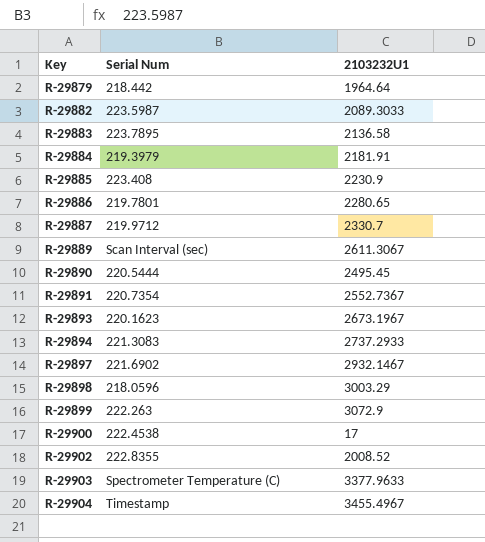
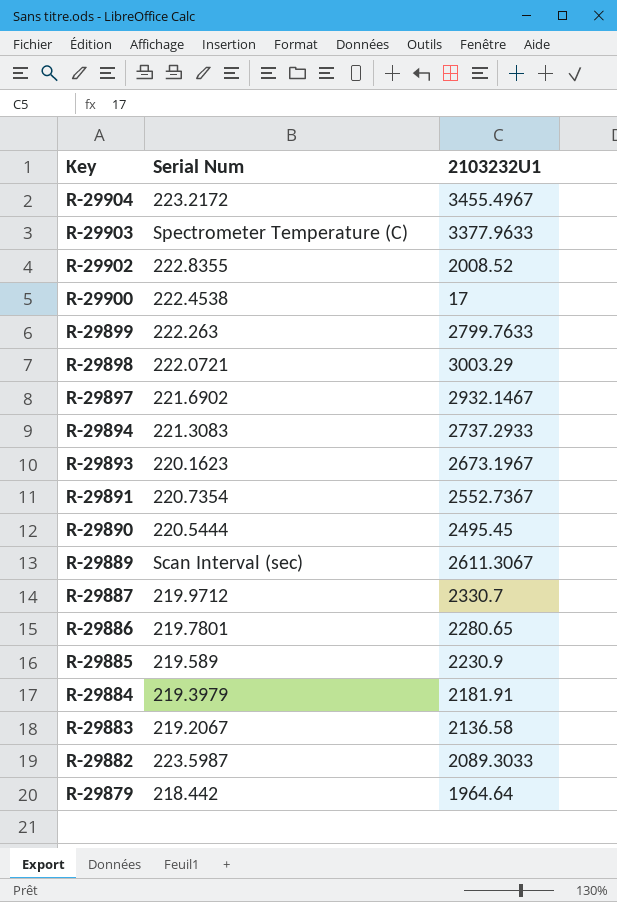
row order: Key ascending -> Key descending
R-29904 | Serial Num: Timestamp -> 223.2172
R-29899 | 2103232U1: 3072.9 -> 2799.7633
R-29898 | Serial Num: 218.0596 -> 222.0721
R-29885 | Serial Num: 223.408 -> 219.589
R-29883 | Serial Num: 223.7895 -> 219.2067

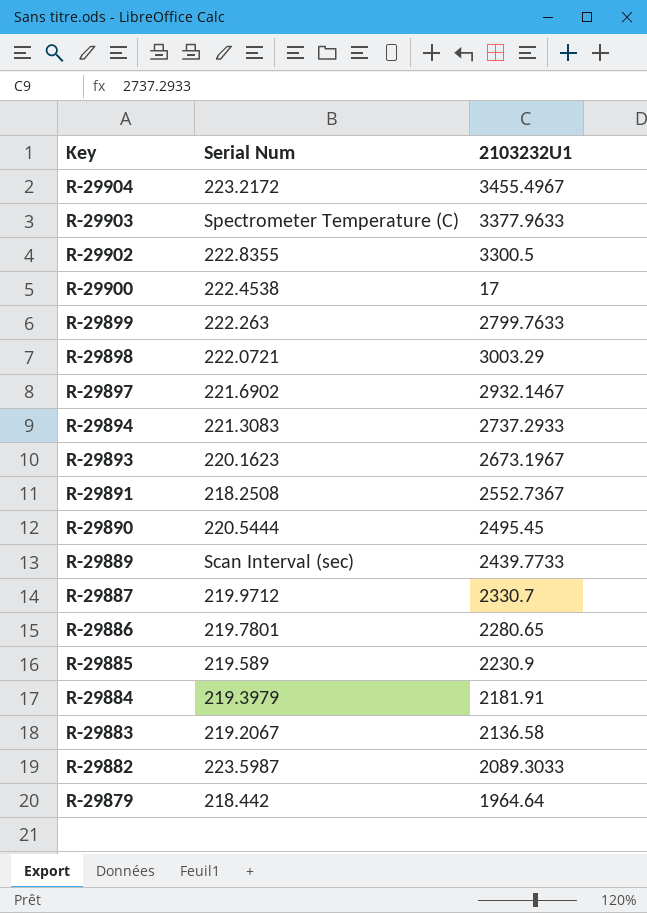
R-29902 | 2103232U1: 2008.52 -> 3300.5
R-29891 | Serial Num: 220.7354 -> 218.2508
R-29889 | 2103232U1: 2611.3067 -> 2439.7733

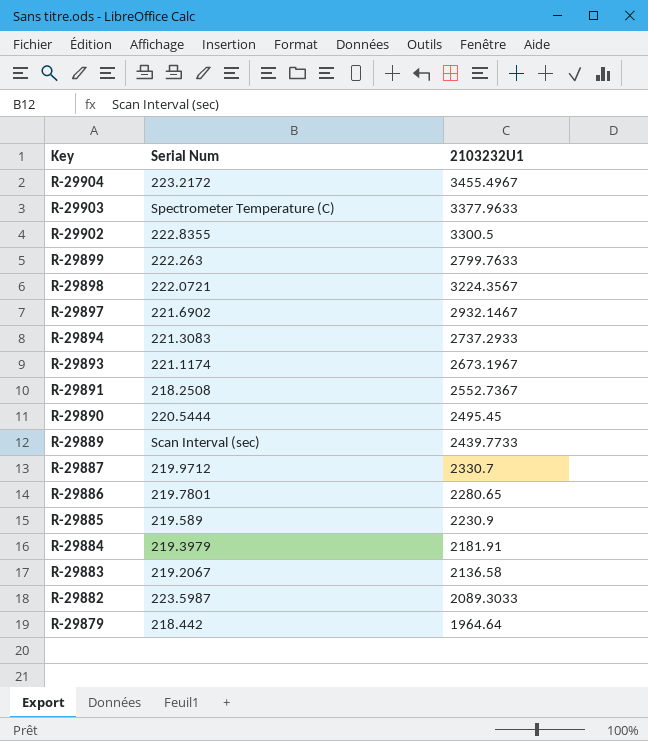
row R-29900: 222.4538 | 17 -> none
R-29898 | 2103232U1: 3003.29 -> 3224.3567
R-29893 | Serial Num: 220.1623 -> 221.1174

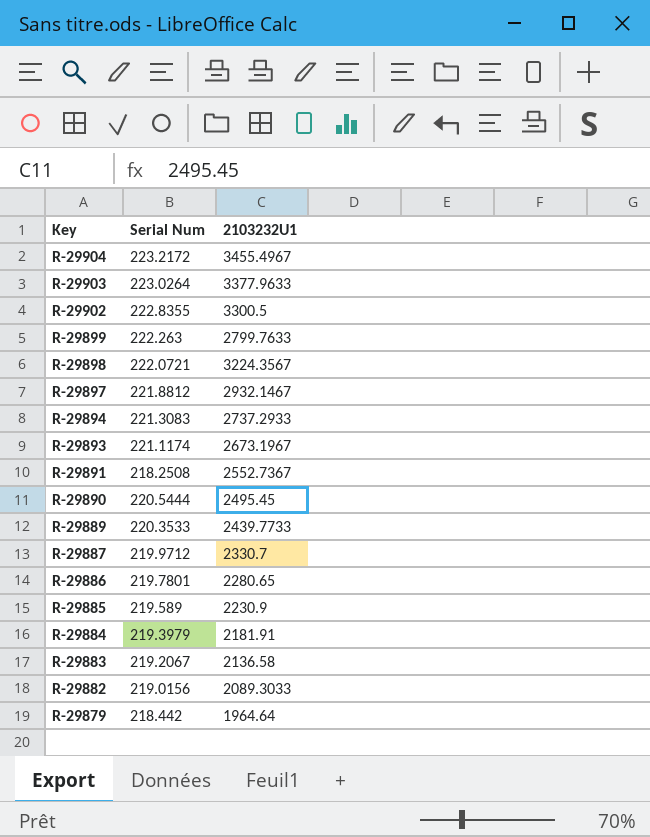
R-29903 | Serial Num: Spectrometer Temperature (C) -> 223.0264
R-29897 | Serial Num: 221.6902 -> 221.8812
R-29889 | Serial Num: Scan Interval (sec) -> 220.3533
R-29882 | Serial Num: 223.5987 -> 219.0156

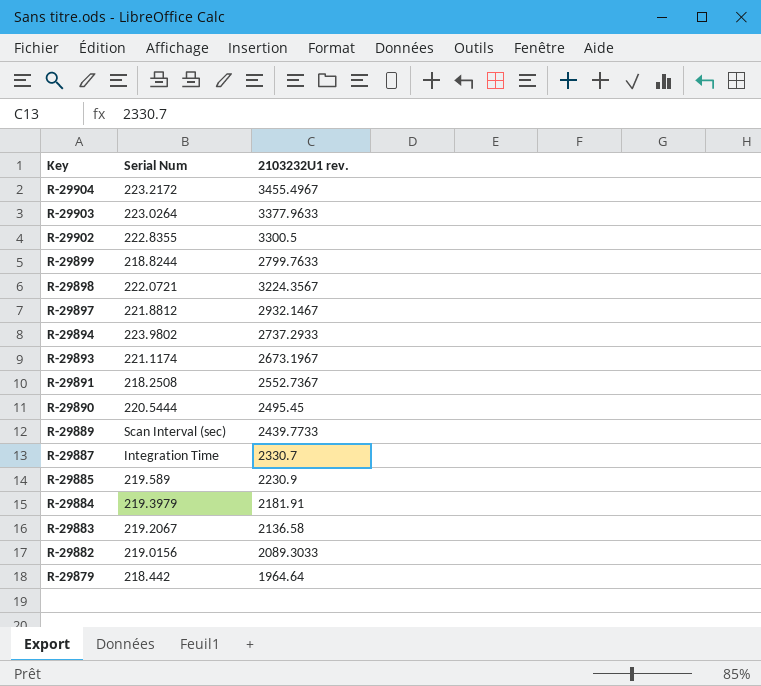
column name: 2103232U1 -> 2103232U1 rev.
row R-29886: 219.7801 | 2280.65 -> none
R-29899 | Serial Num: 222.263 -> 218.8244
R-29894 | Serial Num: 221.3083 -> 223.9802
R-29889 | Serial Num: 220.3533 -> Scan Interval (sec)
R-29887 | Serial Num: 219.9712 -> Integration Time

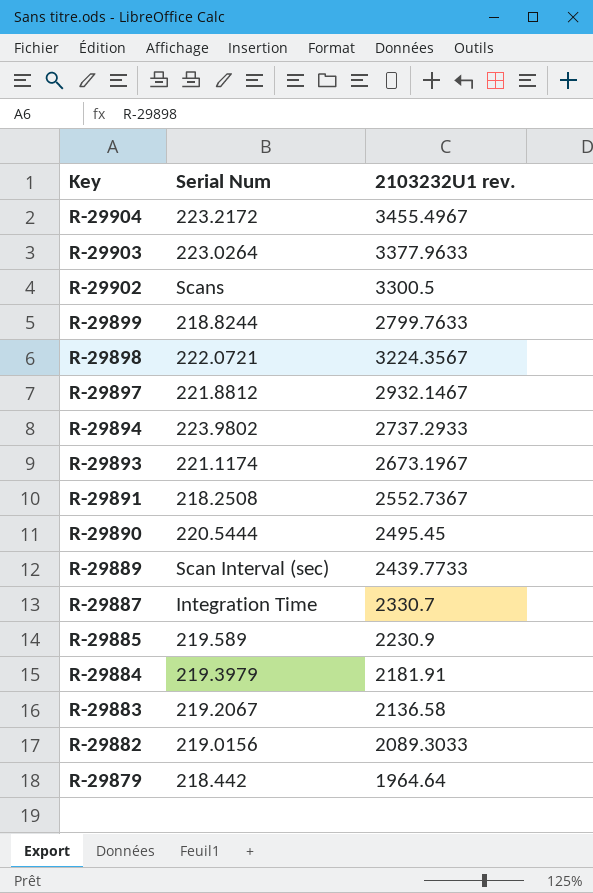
R-29902 | Serial Num: 222.8355 -> Scans

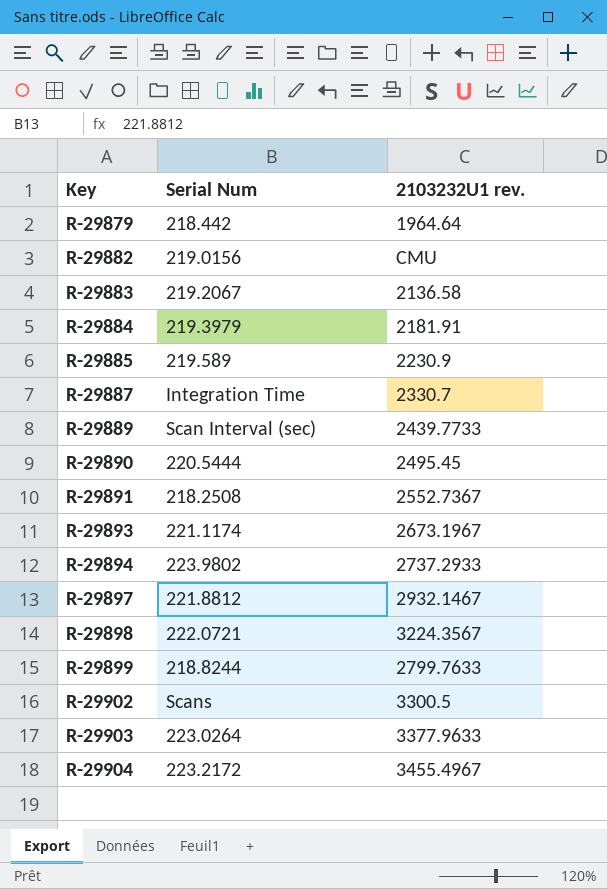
row order: Key descending -> Key ascending
R-29882 | 2103232U1 rev.: 2089.3033 -> CMU

